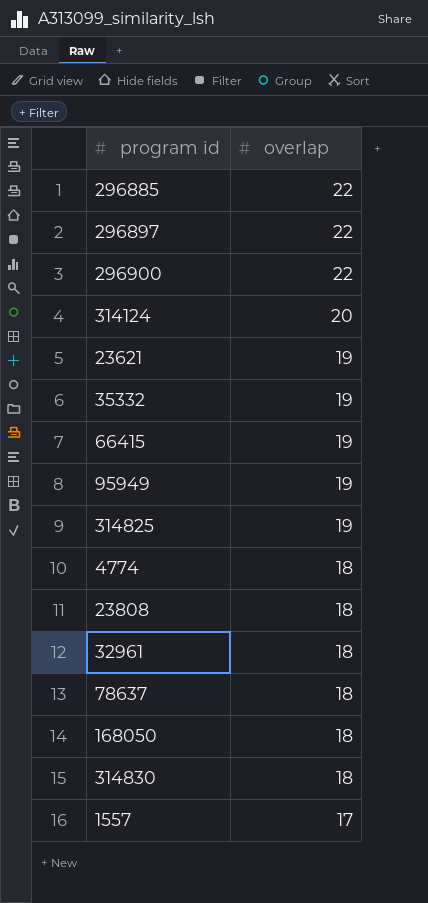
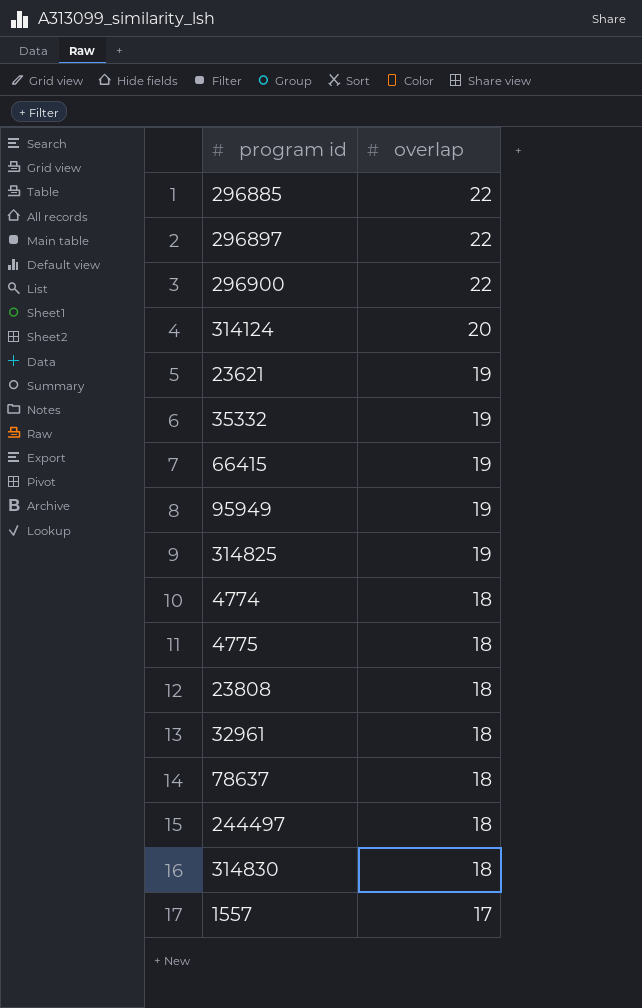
row 168050: 18 -> none
row 4775: none -> 18
row 244497: none -> 18

